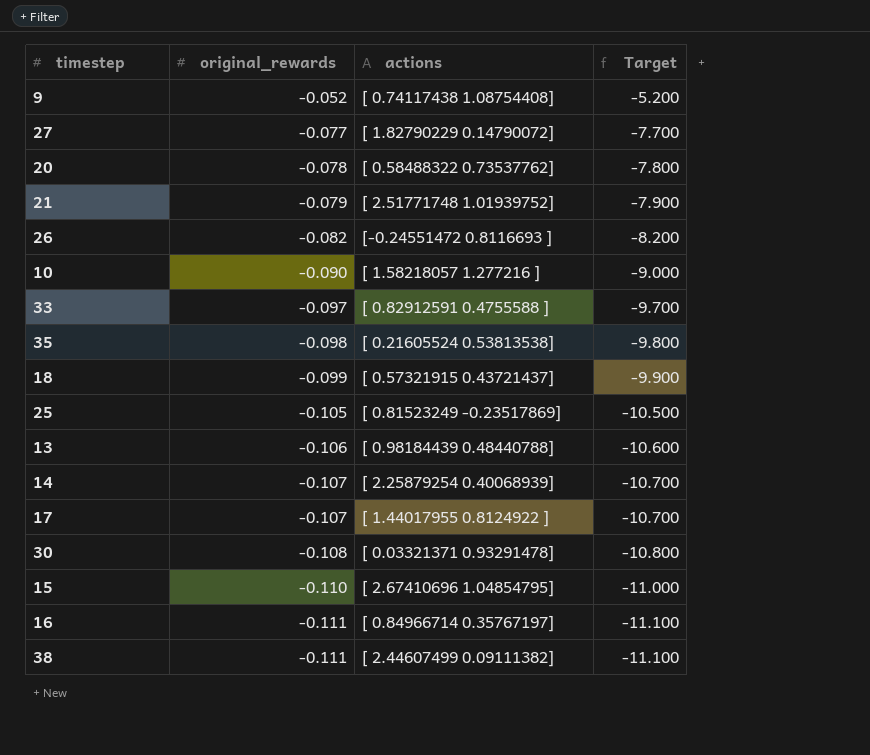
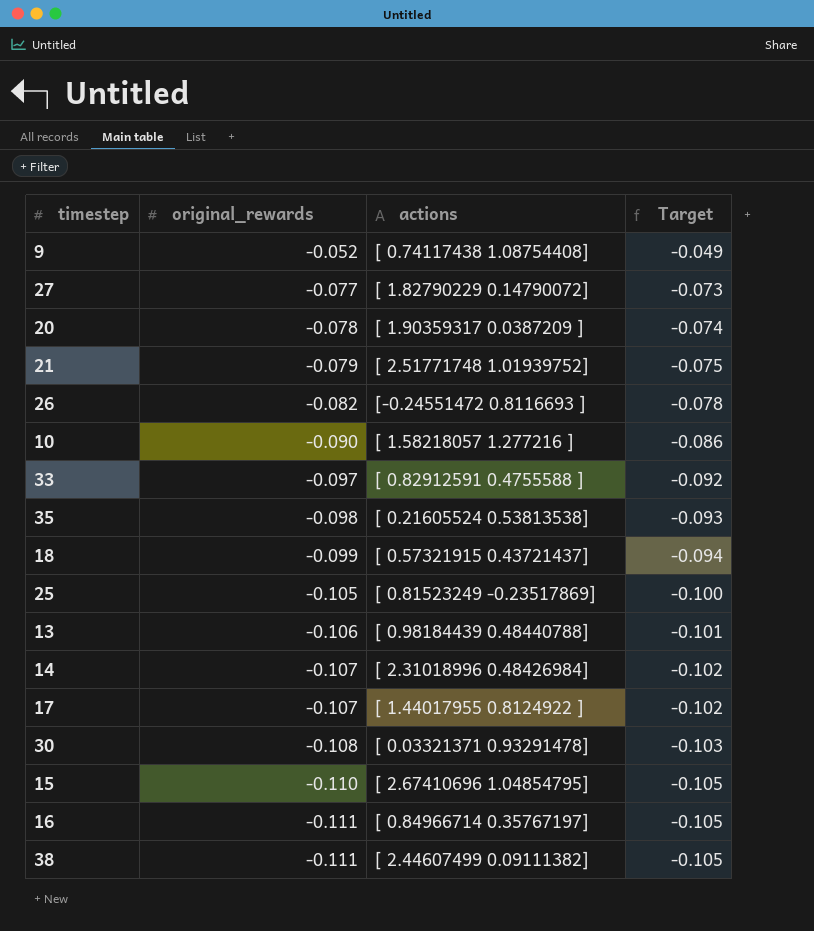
column Target | formula: [original_rewards] * 100 -> [original_rewards] * 0.95
20 | actions: [ 0.58488322 0.73537762] -> [ 1.90359317 0.0387209 ]
14 | actions: [ 2.25879254 0.40068939] -> [ 2.31018996 0.48426984]

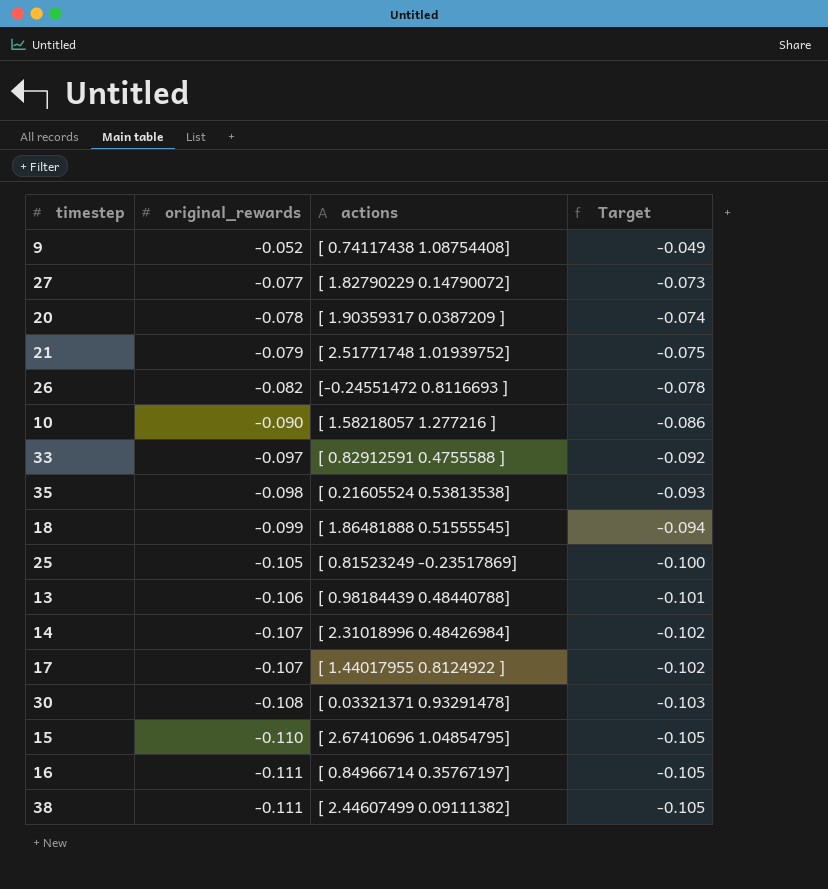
18 | actions: [ 0.57321915 0.43721437] -> [ 1.86481888 0.51555545]

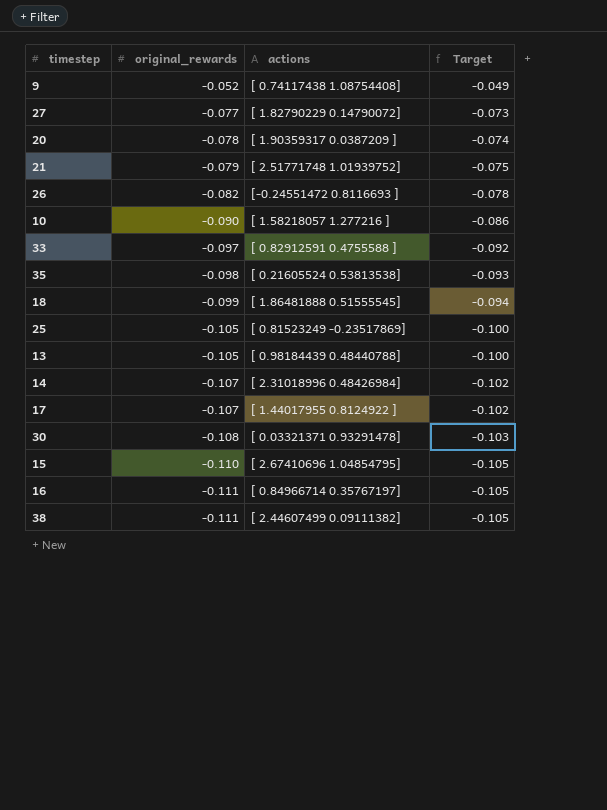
13 | original_rewards: -0.106 -> -0.105
13 | Target: -0.101 -> -0.100

